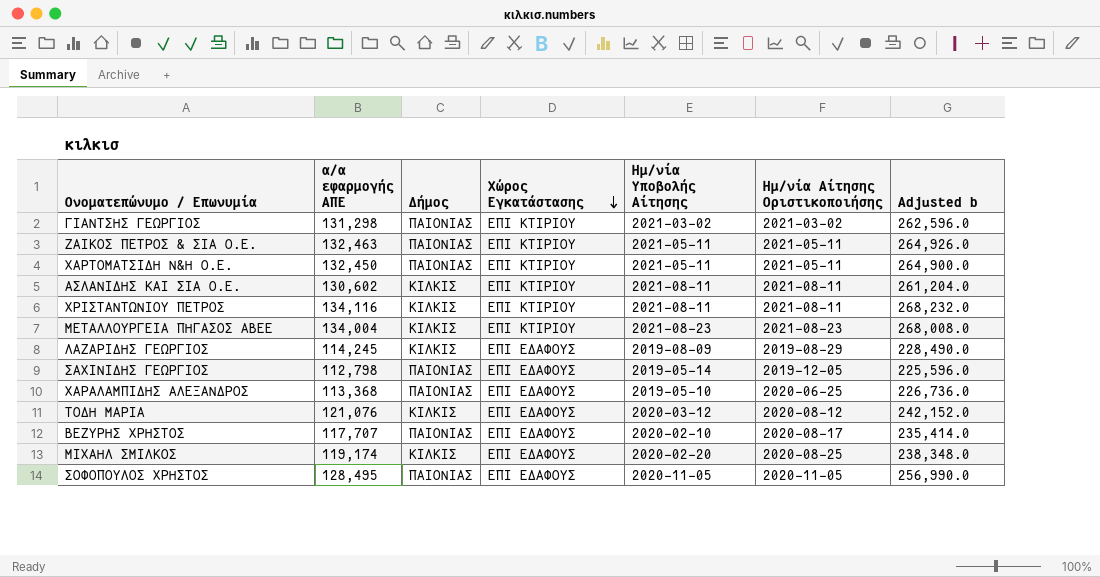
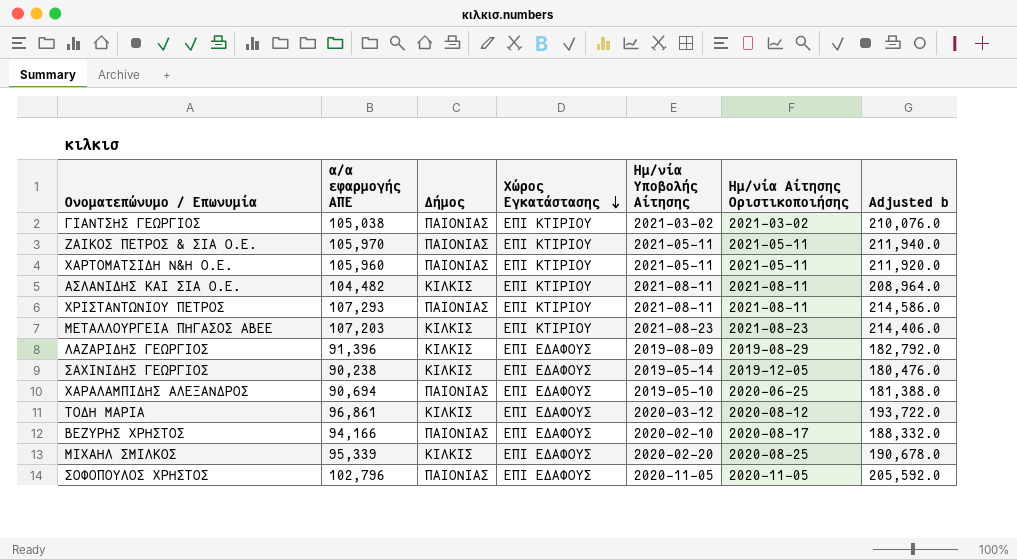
ΓΙΑΝΤΣΗΣ ΓΕΩΡΓΙΟΣ | α/α εφαρμογής ΑΠΕ: 131,298 -> 105,038
ΓΙΑΝΤΣΗΣ ΓΕΩΡΓΙΟΣ | Adjusted b: 262,596.0 -> 210,076.0
ΖΑΙΚΟΣ ΠΕΤΡΟΣ & ΣΙΑ Ο.Ε. | α/α εφαρμογής ΑΠΕ: 132,463 -> 105,970
ΖΑΙΚΟΣ ΠΕΤΡΟΣ & ΣΙΑ Ο.Ε. | Adjusted b: 264,926.0 -> 211,940.0
ΧΑΡΤΟΜΑΤΣΙΔΗ Ν&Η Ο.Ε. | α/α εφαρμογής ΑΠΕ: 132,450 -> 105,960
ΧΑΡΤΟΜΑΤΣΙΔΗ Ν&Η Ο.Ε. | Adjusted b: 264,900.0 -> 211,920.0
ΑΣΛΑΝΙΔΗΣ ΚΑΙ ΣΙΑ Ο.Ε. | α/α εφαρμογής ΑΠΕ: 130,602 -> 104,482
ΑΣΛΑΝΙΔΗΣ ΚΑΙ ΣΙΑ Ο.Ε. | Adjusted b: 261,204.0 -> 208,964.0
ΧΡΙΣΤΑΝΤΩΝΙΟΥ ΠΕΤΡΟΣ | α/α εφαρμογής ΑΠΕ: 134,116 -> 107,293
ΧΡΙΣΤΑΝΤΩΝΙΟΥ ΠΕΤΡΟΣ | Δήμος: ΚΙΛΚΙΣ -> ΠΑΙΟΝΙΑΣ
ΧΡΙΣΤΑΝΤΩΝΙΟΥ ΠΕΤΡΟΣ | Adjusted b: 268,232.0 -> 214,586.0
ΜΕΤΑΛΛΟΥΡΓΕΙΑ ΠΗΓΑΣΟΣ ΑΒΕΕ | α/α εφαρμογής ΑΠΕ: 134,004 -> 107,203
ΜΕΤΑΛΛΟΥΡΓΕΙΑ ΠΗΓΑΣΟΣ ΑΒΕΕ | Adjusted b: 268,008.0 -> 214,406.0
ΛΑΖΑΡΙΔΗΣ ΓΕΩΡΓΙΟΣ | α/α εφαρμογής ΑΠΕ: 114,245 -> 91,396
ΛΑΖΑΡΙΔΗΣ ΓΕΩΡΓΙΟΣ | Adjusted b: 228,490.0 -> 182,792.0
ΣΑΧΙΝΙΔΗΣ ΓΕΩΡΓΙΟΣ | α/α εφαρμογής ΑΠΕ: 112,798 -> 90,238
ΣΑΧΙΝΙΔΗΣ ΓΕΩΡΓΙΟΣ | Δήμος: ΠΑΙΟΝΙΑΣ -> ΚΙΛΚΙΣ
ΣΑΧΙΝΙΔΗΣ ΓΕΩΡΓΙΟΣ | Adjusted b: 225,596.0 -> 180,476.0
ΧΑΡΑΛΑΜΠΙΔΗΣ ΑΛΕΞΑΝΔΡΟΣ | α/α εφαρμογής ΑΠΕ: 113,368 -> 90,694
ΧΑΡΑΛΑΜΠΙΔΗΣ ΑΛΕΞΑΝΔΡΟΣ | Adjusted b: 226,736.0 -> 181,388.0
ΤΟΔΗ ΜΑΡΙΑ | α/α εφαρμογής ΑΠΕ: 121,076 -> 96,861
ΤΟΔΗ ΜΑΡΙΑ | Adjusted b: 242,152.0 -> 193,722.0
ΒΕΖΥΡΗΣ ΧΡΗΣΤΟΣ | α/α εφαρμογής ΑΠΕ: 117,707 -> 94,166
ΒΕΖΥΡΗΣ ΧΡΗΣΤΟΣ | Adjusted b: 235,414.0 -> 188,332.0
ΜΙΧΑΗΛ ΣΜΙΛΚΟΣ | α/α εφαρμογής ΑΠΕ: 119,174 -> 95,339
ΜΙΧΑΗΛ ΣΜΙΛΚΟΣ | Adjusted b: 238,348.0 -> 190,678.0
ΣΟΦΟΠΟΥΛΟΣ ΧΡΗΣΤΟΣ | α/α εφαρμογής ΑΠΕ: 128,495 -> 102,796
ΣΟΦΟΠΟΥΛΟΣ ΧΡΗΣΤΟΣ | Adjusted b: 256,990.0 -> 205,592.0

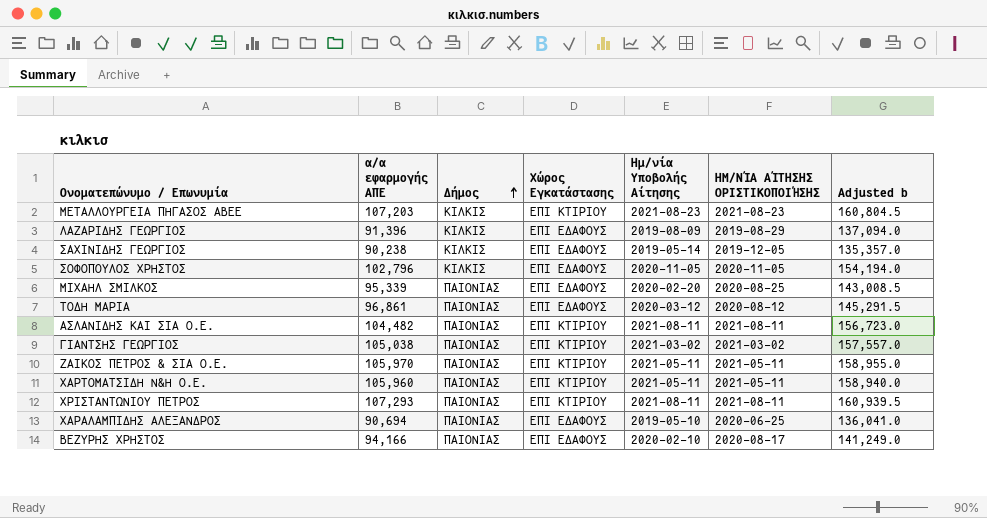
row order: Χώρος Εγκατάστασης descending -> Δήμος ascending
column name: Ημ/νία Αίτησης Οριστικοποιήσης -> ΗΜ/ΝΊΑ ΑΊΤΗΣΗΣ ΟΡΙΣΤΙΚΟΠΟΙΉΣΗΣ
column Adjusted b | formula: [α/α εφαρμογής ΑΠΕ] * 2 -> [α/α εφαρμογής ΑΠΕ] * 1.5
ΣΟΦΟΠΟΥΛΟΣ ΧΡΗΣΤΟΣ | Δήμος: ΠΑΙΟΝΙΑΣ -> ΚΙΛΚΙΣ
ΜΙΧΑΗΛ ΣΜΙΛΚΟΣ | Δήμος: ΚΙΛΚΙΣ -> ΠΑΙΟΝΙΑΣ
ΤΟΔΗ ΜΑΡΙΑ | Δήμος: ΚΙΛΚΙΣ -> ΠΑΙΟΝΙΑΣ
ΑΣΛΑΝΙΔΗΣ ΚΑΙ ΣΙΑ Ο.Ε. | Δήμος: ΚΙΛΚΙΣ -> ΠΑΙΟΝΙΑΣ

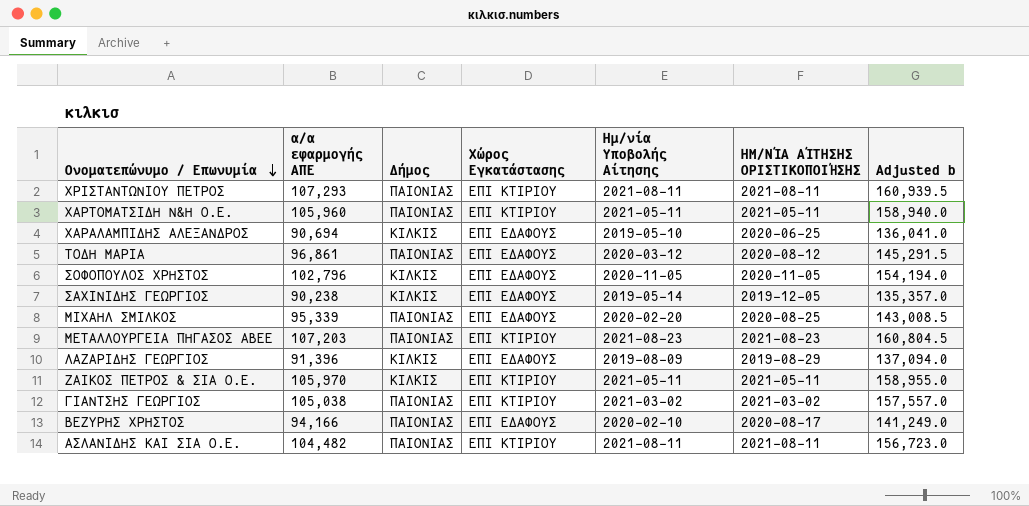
row order: Δήμος ascending -> Ονοματεπώνυμο / Επωνυμία descending
ΧΑΡΑΛΑΜΠΙΔΗΣ ΑΛΕΞΑΝΔΡΟΣ | Δήμος: ΠΑΙΟΝΙΑΣ -> ΚΙΛΚΙΣ
ΜΕΤΑΛΛΟΥΡΓΕΙΑ ΠΗΓΑΣΟΣ ΑΒΕΕ | Δήμος: ΚΙΛΚΙΣ -> ΠΑΙΟΝΙΑΣ
ΖΑΙΚΟΣ ΠΕΤΡΟΣ & ΣΙΑ Ο.Ε. | Δήμος: ΠΑΙΟΝΙΑΣ -> ΚΙΛΚΙΣ

